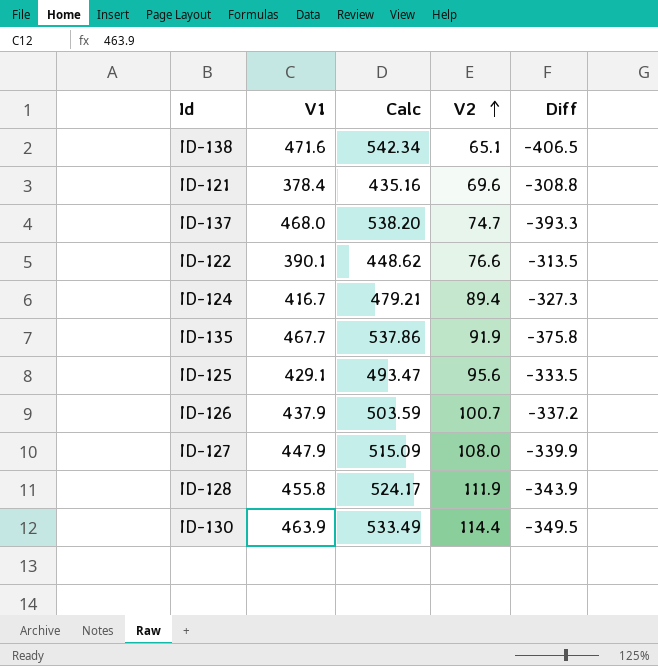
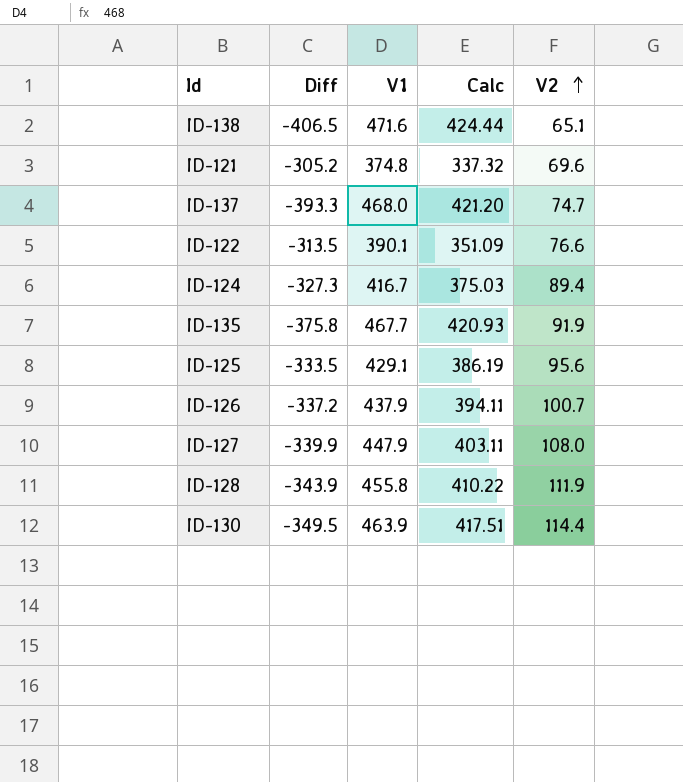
column Diff | position: 5 -> 2
column Calc | formula: [V1] * 1.15 -> [V1] * 0.9
ID-121 | Diff: -308.8 -> -305.2
ID-121 | V1: 378.4 -> 374.8

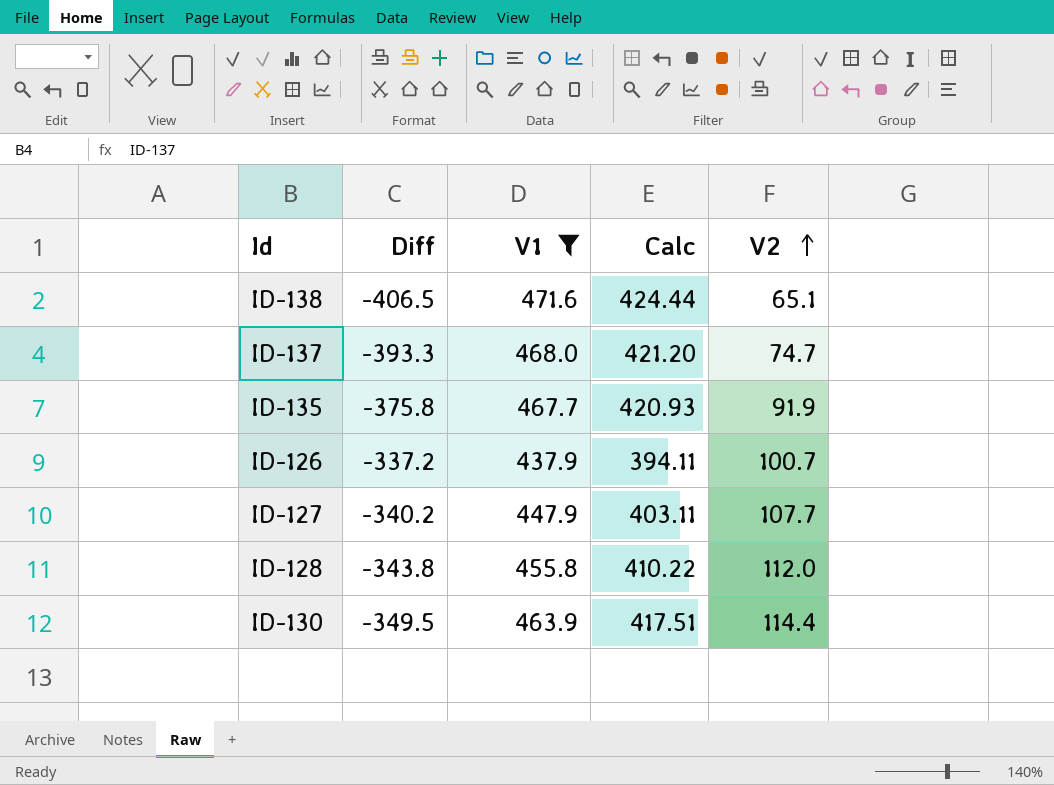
filter: none -> V1 >= 437.9
ID-127 | Diff: -339.9 -> -340.2
ID-127 | V2: 108.0 -> 107.7
ID-128 | Diff: -343.9 -> -343.8
ID-128 | V2: 111.9 -> 112.0

